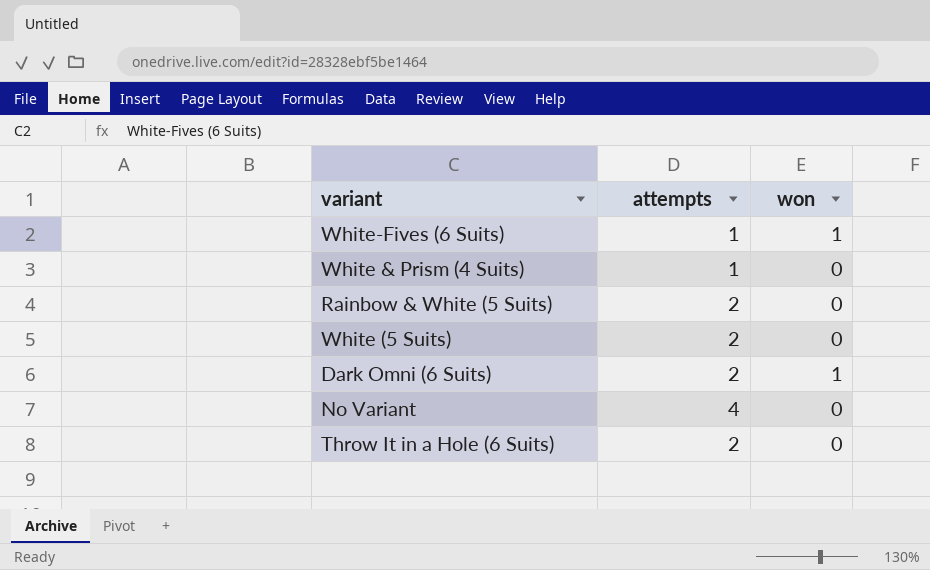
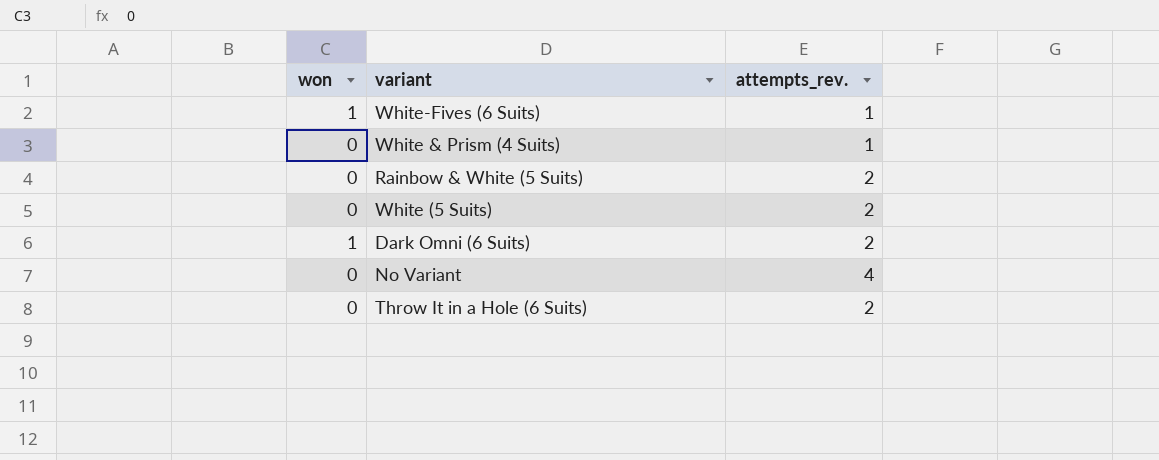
column won | position: 3 -> 1
column name: attempts -> attempts_rev.

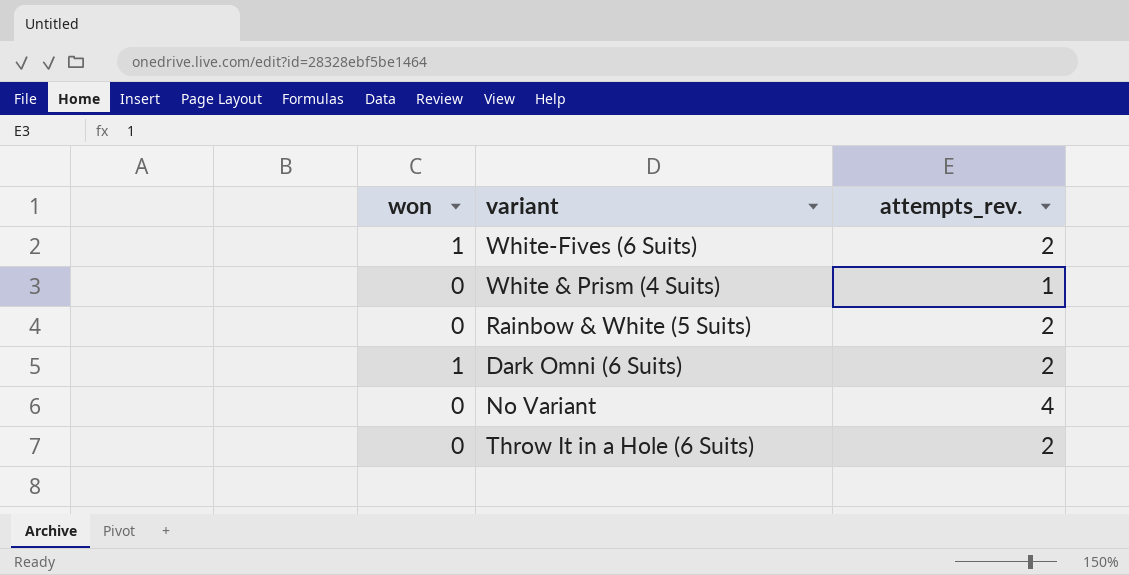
row White (5 Suits): 0 | 2 -> none
White-Fives (6 Suits) | attempts_rev.: 1 -> 2

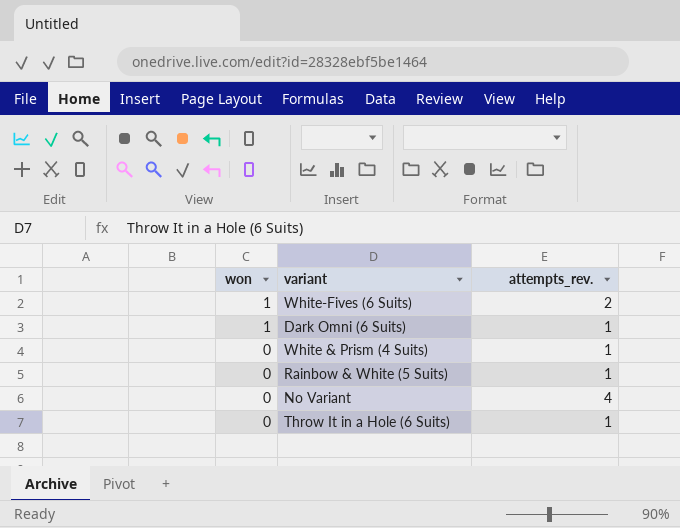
row order: none -> won descending
Dark Omni (6 Suits) | attempts_rev.: 2 -> 1
Rainbow & White (5 Suits) | attempts_rev.: 2 -> 1
Throw It in a Hole (6 Suits) | attempts_rev.: 2 -> 1

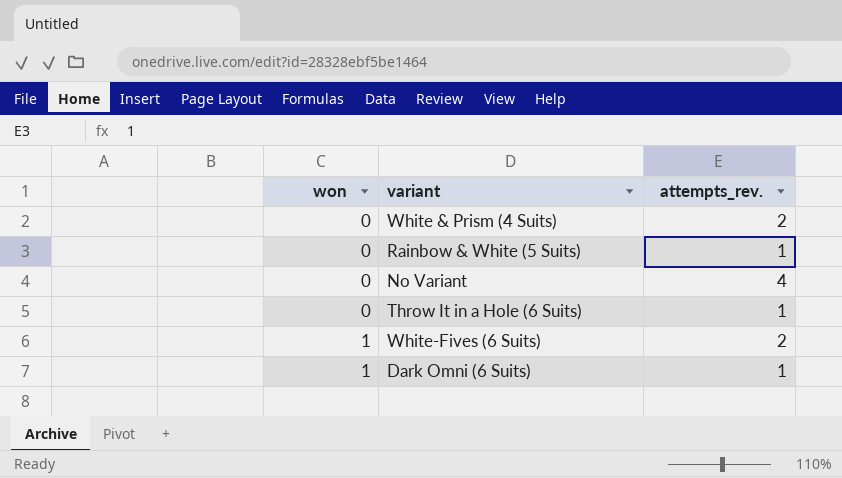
row order: won descending -> won ascending
White & Prism (4 Suits) | attempts_rev.: 1 -> 2

